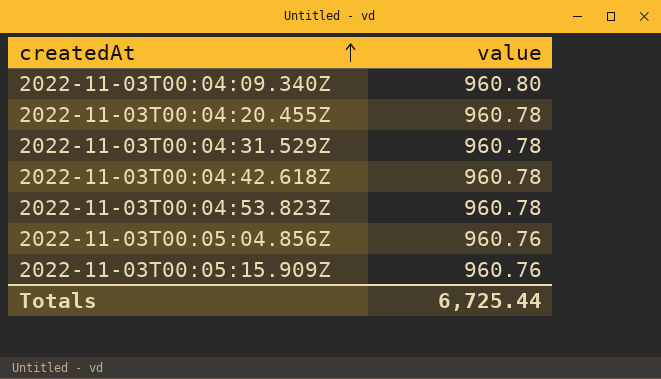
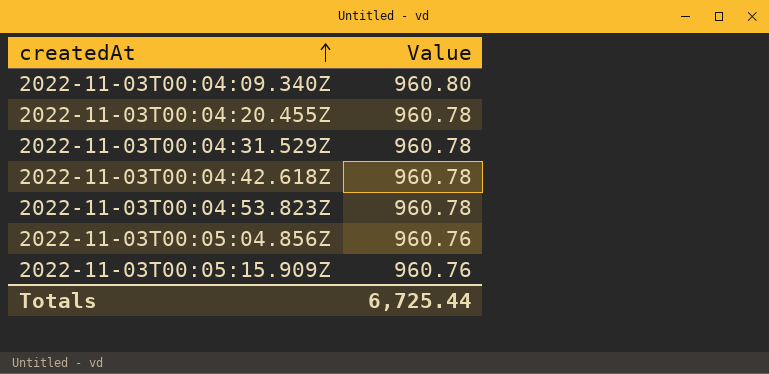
column name: value -> Value

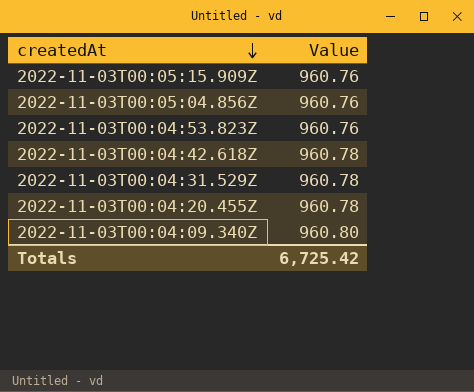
row order: createdAt ascending -> createdAt descending
2022-11-03T00:04:53.823Z | Value: 960.78 -> 960.76
Totals | Value: 6,725.44 -> 6,725.42

